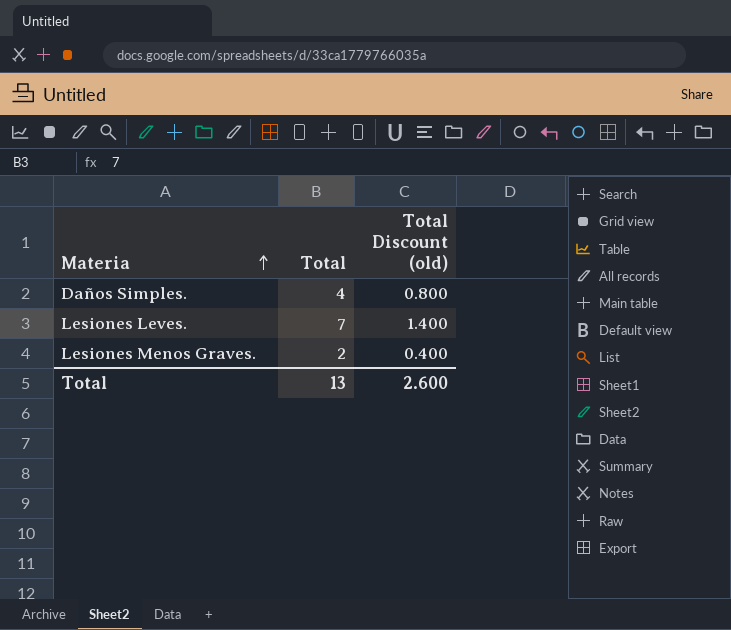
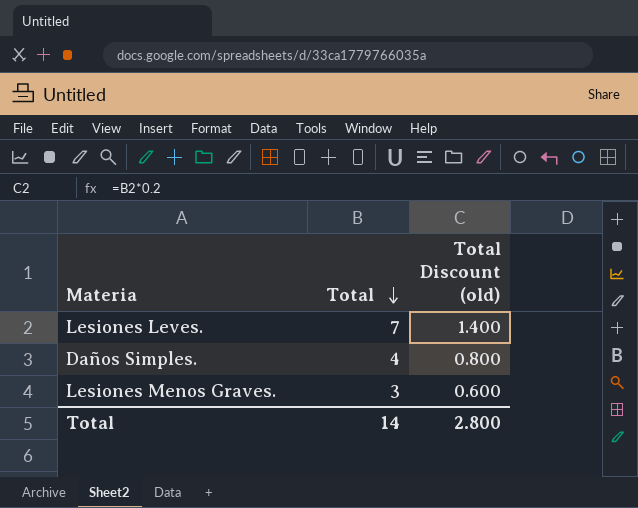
row order: Materia ascending -> Total descending
Lesiones Menos Graves. | Total: 2 -> 3
Lesiones Menos Graves. | Total Discount (old): 0.400 -> 0.600
Total | Total: 13 -> 14
Total | Total Discount (old): 2.600 -> 2.800

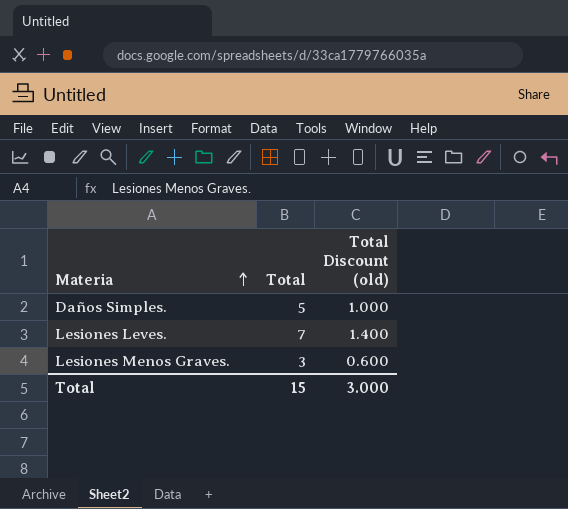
row order: Total descending -> Materia ascending
Daños Simples. | Total: 4 -> 5
Daños Simples. | Total Discount (old): 0.800 -> 1.000
Total | Total: 14 -> 15
Total | Total Discount (old): 2.800 -> 3.000

